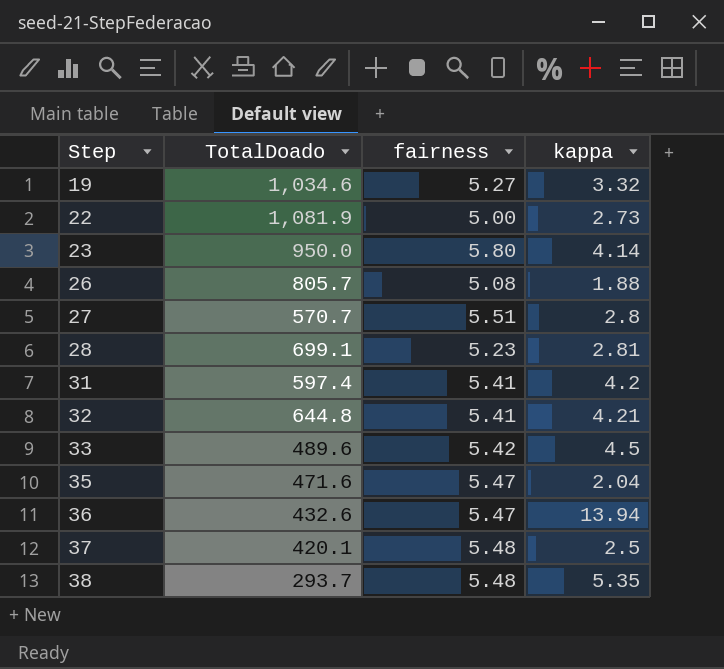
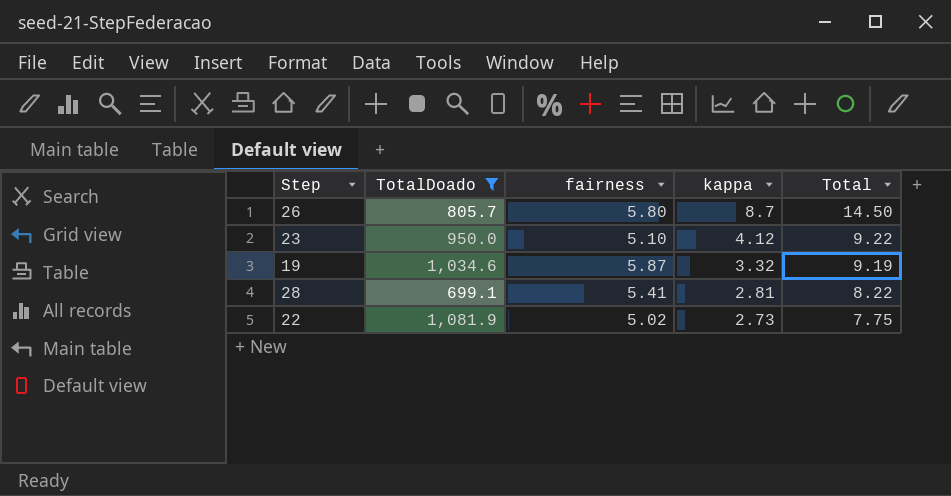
filter: none -> TotalDoado >= 699.1
row order: Step ascending -> kappa descending
column Total | formula: none -> [fairness] + [kappa]
26 | fairness: 5.08 -> 5.80
26 | kappa: 1.88 -> 8.7
23 | fairness: 5.80 -> 5.10
23 | kappa: 4.14 -> 4.12
19 | fairness: 5.27 -> 5.87
28 | fairness: 5.23 -> 5.41
22 | fairness: 5.00 -> 5.02

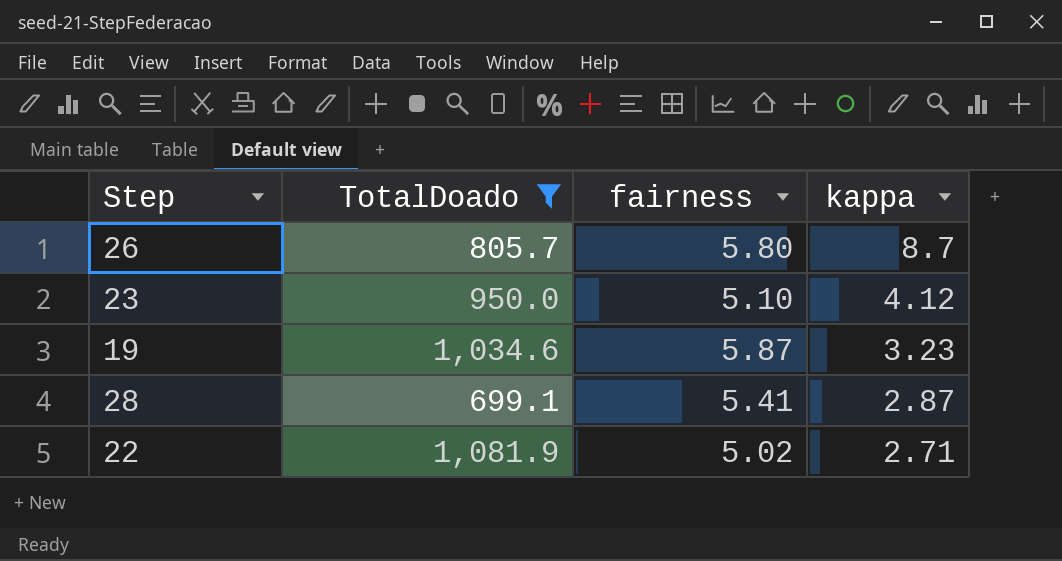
column Total | formula: [fairness] + [kappa] -> none
19 | kappa: 3.32 -> 3.23
28 | kappa: 2.81 -> 2.87
22 | kappa: 2.73 -> 2.71

